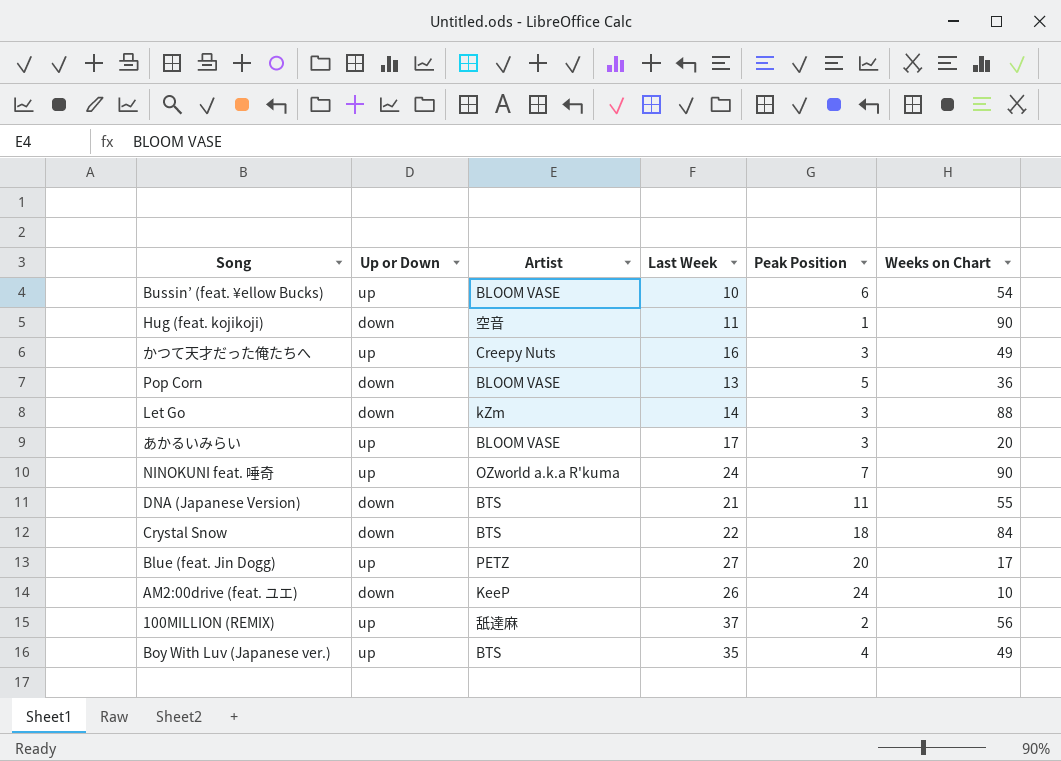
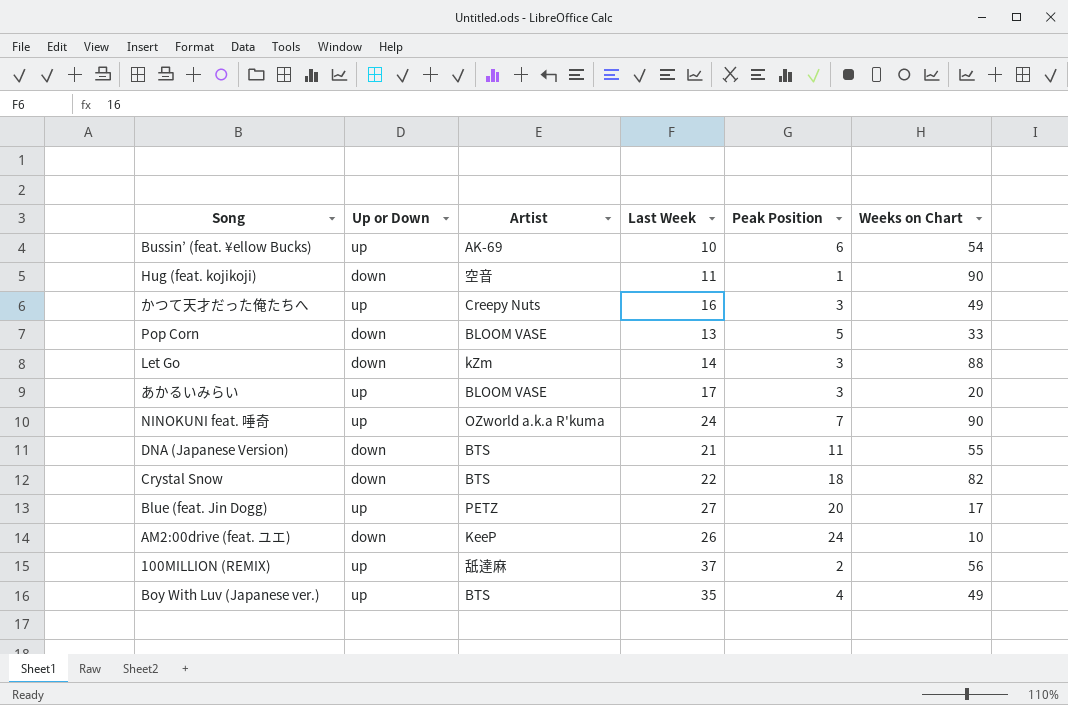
Bussin’ (feat. ¥ellow Bucks) | Artist: BLOOM VASE -> AK-69
Pop Corn | Weeks on Chart: 36 -> 33
Crystal Snow | Weeks on Chart: 84 -> 82

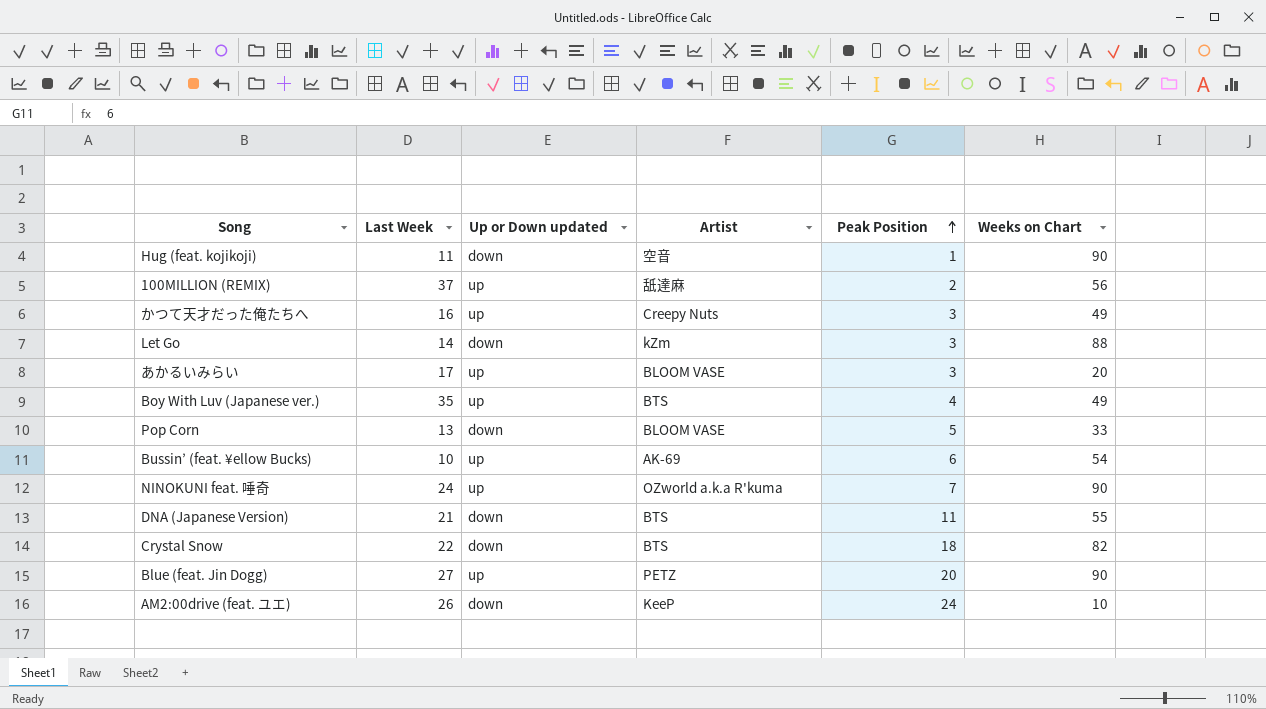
row order: none -> Peak Position ascending
column Last Week | position: 4 -> 2
column name: Up or Down -> Up or Down updated
Blue (feat. Jin Dogg) | Weeks on Chart: 17 -> 90

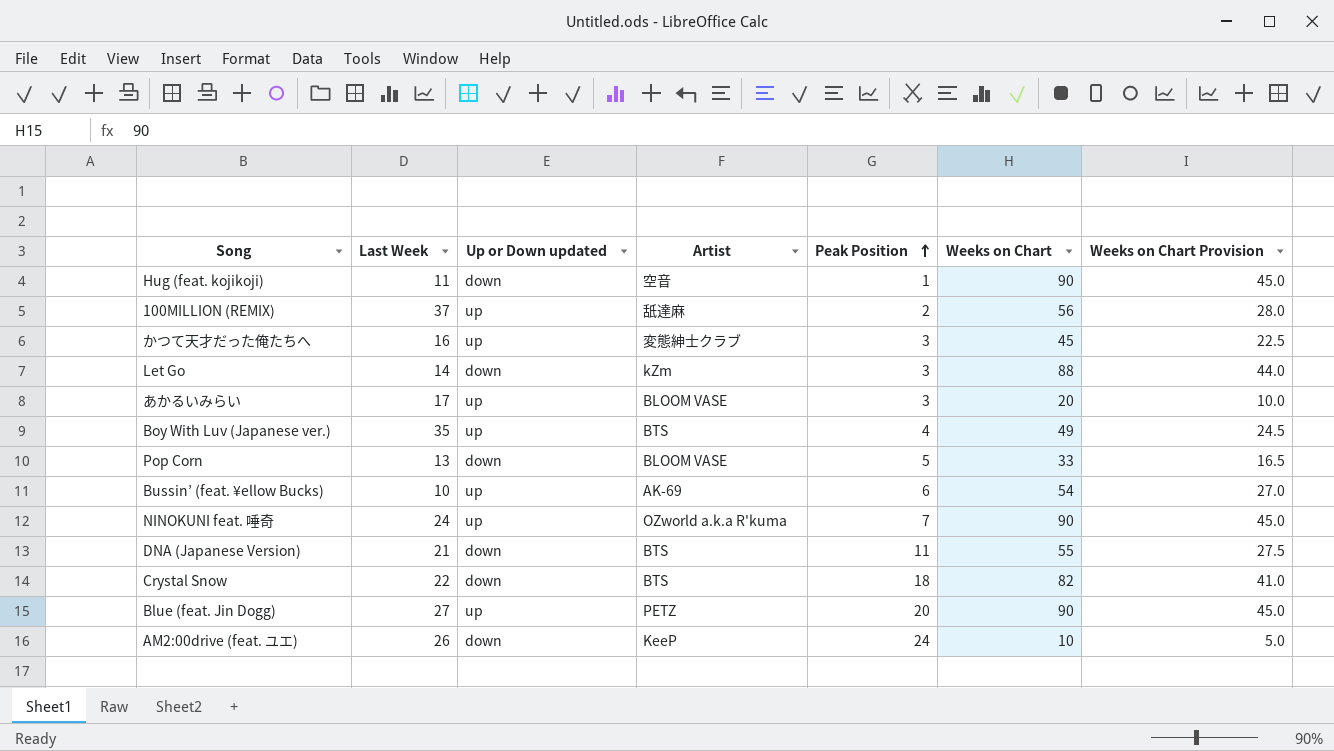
column Weeks on Chart Provision | formula: none -> [Weeks on Chart] * 0.5
かつて天才だった俺たちへ | Artist: Creepy Nuts -> 変態紳士クラブ
かつて天才だった俺たちへ | Weeks on Chart: 49 -> 45

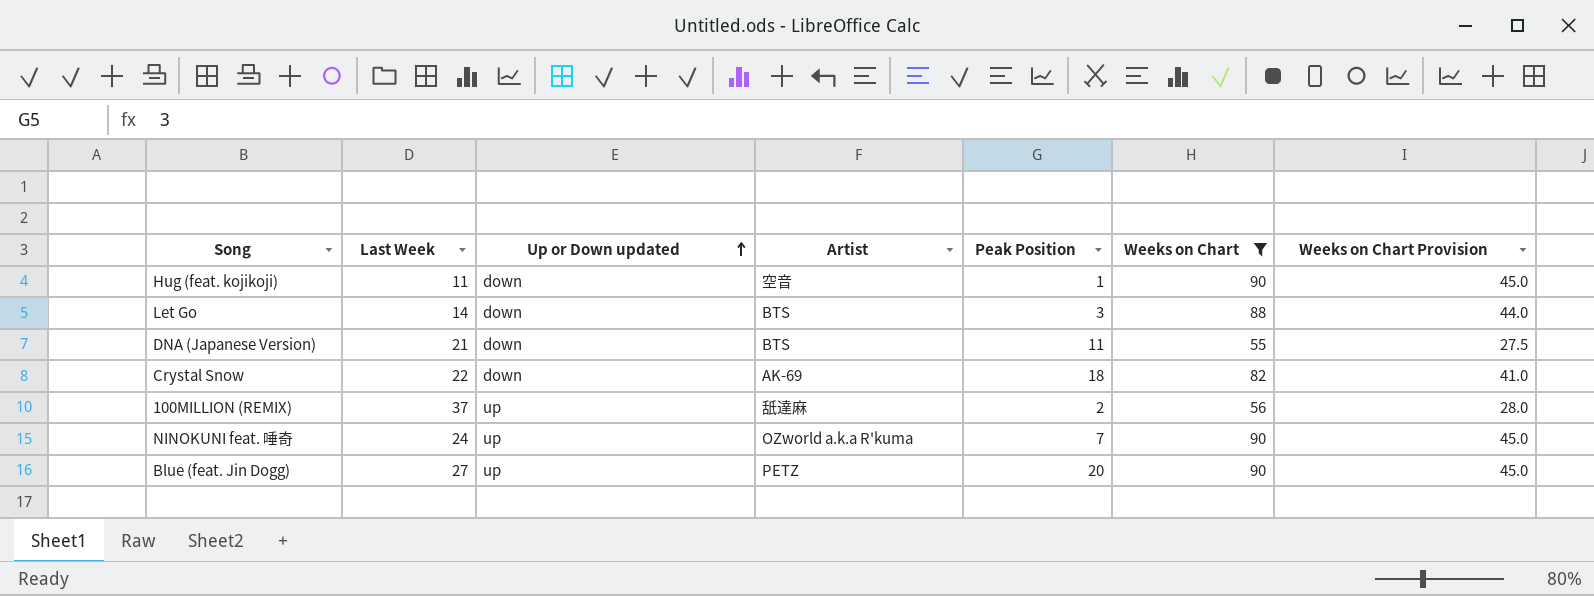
filter: none -> Weeks on Chart >= 55
row order: Peak Position ascending -> Up or Down updated ascending
Let Go | Artist: kZm -> BTS
Crystal Snow | Artist: BTS -> AK-69

